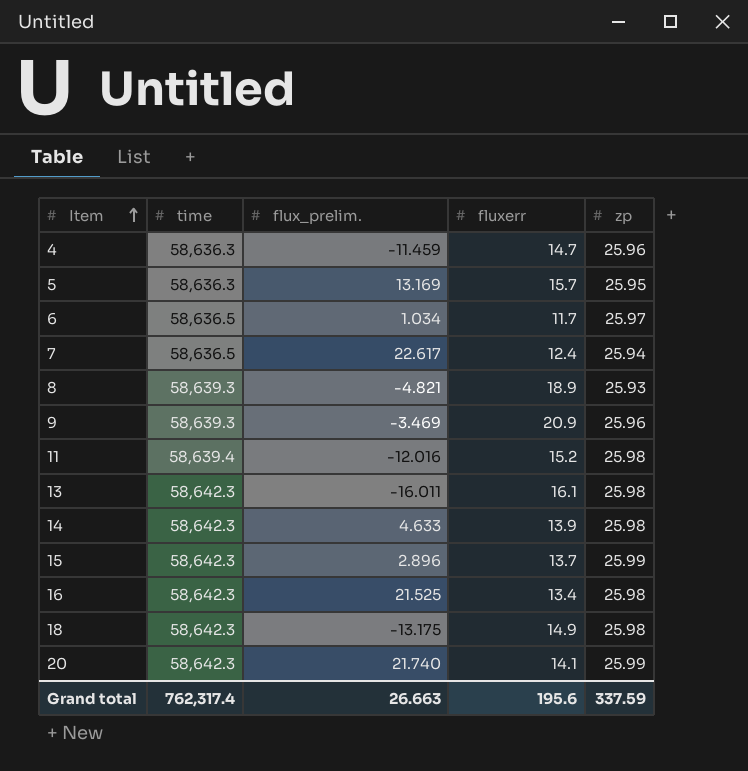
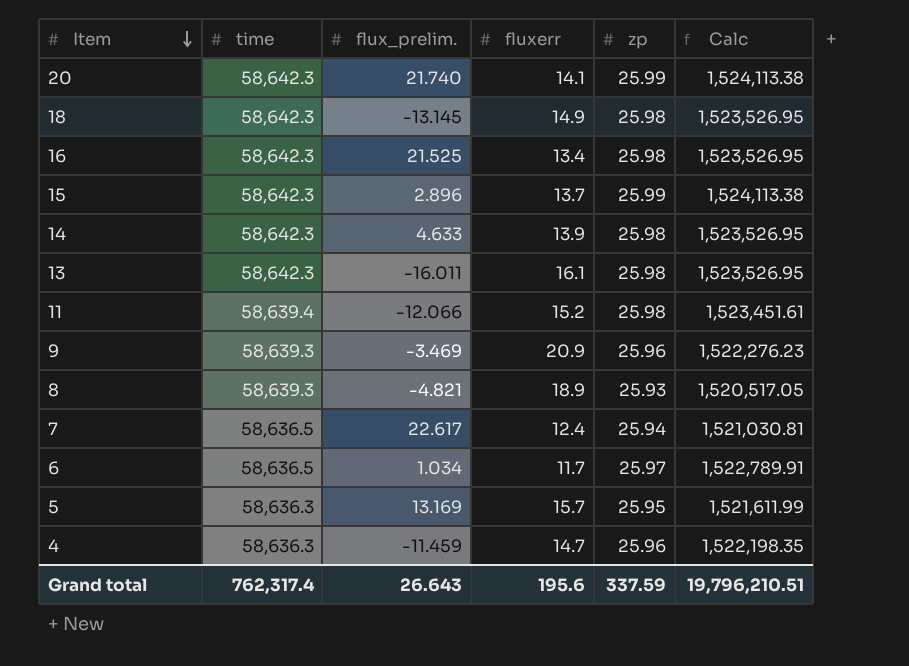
row order: Item ascending -> Item descending
column Calc | formula: none -> [time] * [zp]
18 | flux_prelim.: -13.175 -> -13.145
11 | flux_prelim.: -12.016 -> -12.066
Grand total | flux_prelim.: 26.663 -> 26.643

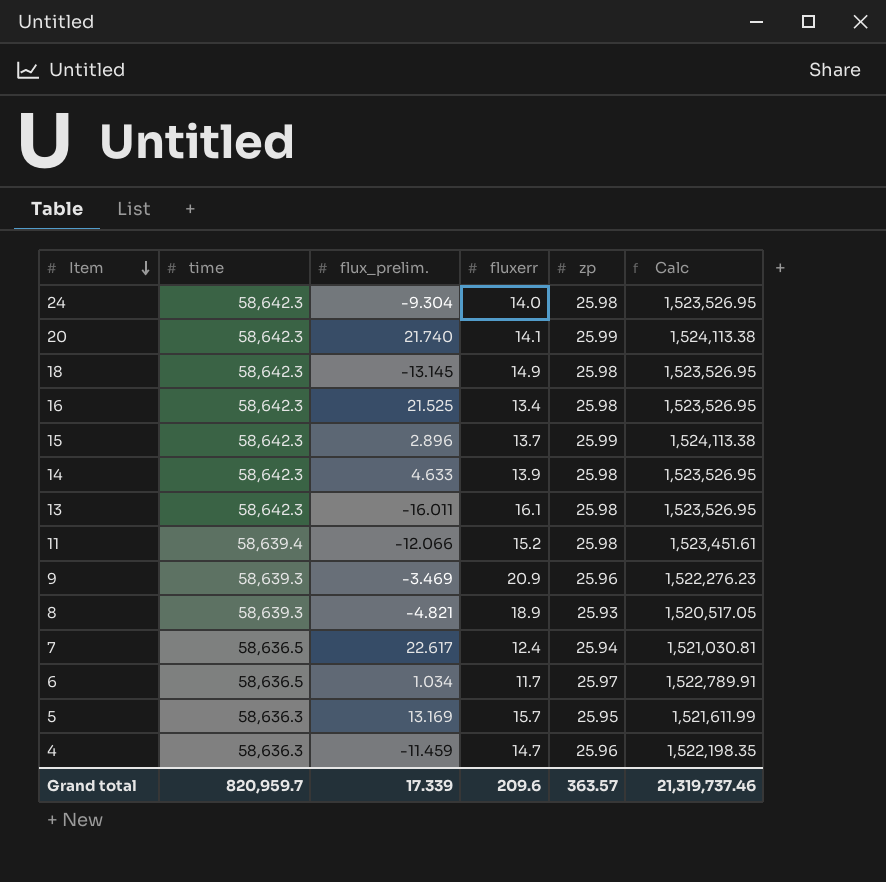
row 24: none -> 58,642.3 | -9.304 | 14.0 | 25.98 | 1,523,526.95
Grand total | time: 762,317.4 -> 820,959.7
Grand total | flux_prelim.: 26.643 -> 17.339
Grand total | fluxerr: 195.6 -> 209.6
Grand total | zp: 337.59 -> 363.57
Grand total | Calc: 19,796,210.51 -> 21,319,737.46

